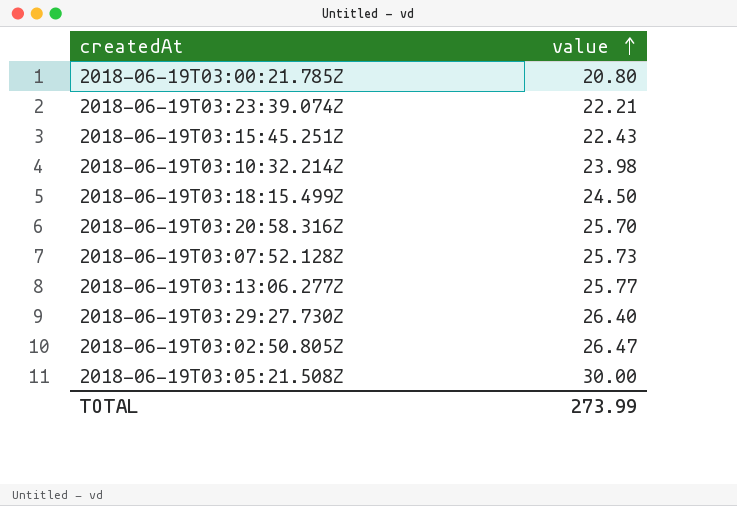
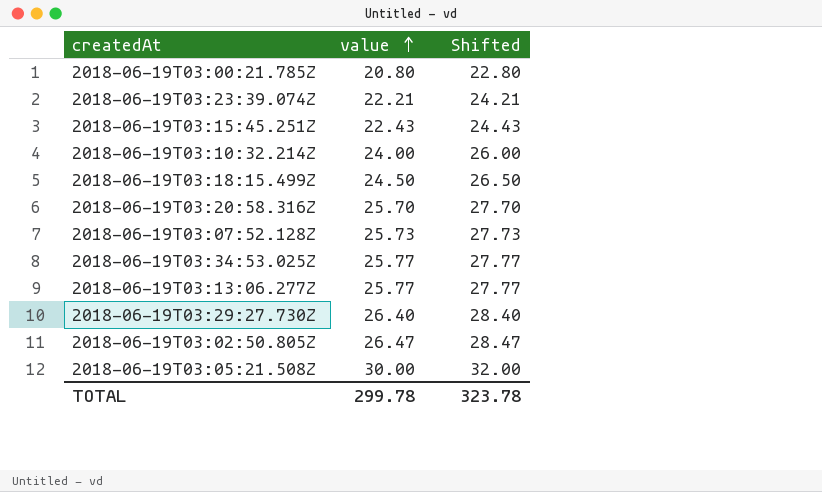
column Shifted | formula: none -> [value] + 2
2018-06-19T03:10:32.214Z | value: 23.98 -> 24.00
row 2018-06-19T03:34:53.025Z: none -> 25.77 | 27.77
TOTAL | value: 273.99 -> 299.78

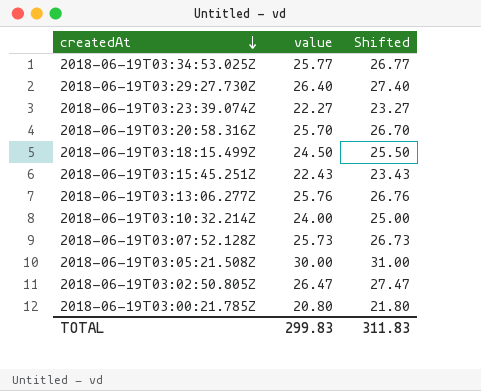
row order: value ascending -> createdAt descending
column Shifted | formula: [value] + 2 -> [value] + 1
2018-06-19T03:23:39.074Z | value: 22.21 -> 22.27
2018-06-19T03:13:06.277Z | value: 25.77 -> 25.76
TOTAL | value: 299.78 -> 299.83
TOTAL | Shifted: 323.78 -> 311.83

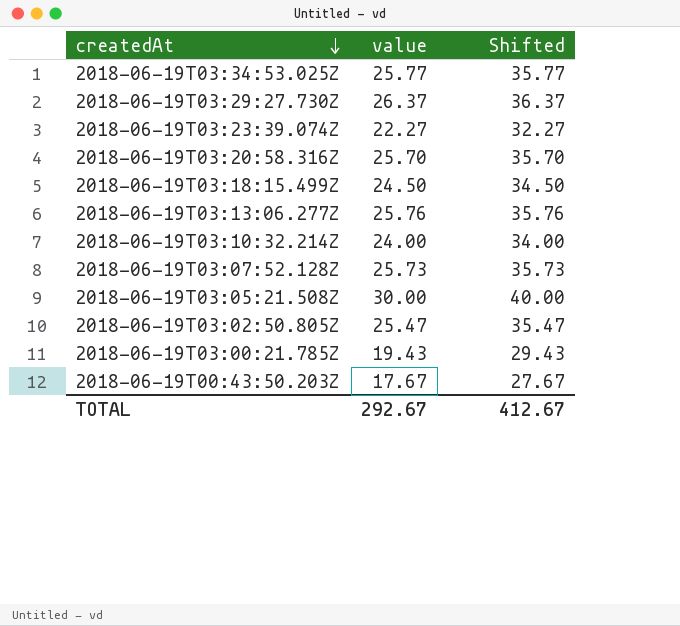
column Shifted | formula: [value] + 1 -> [value] + 10
row 2018-06-19T03:15:45.251Z: 22.43 | 23.43 -> none
2018-06-19T03:29:27.730Z | value: 26.40 -> 26.37
2018-06-19T03:02:50.805Z | value: 26.47 -> 25.47
2018-06-19T03:00:21.785Z | value: 20.80 -> 19.43
row 2018-06-19T00:43:50.203Z: none -> 17.67 | 27.67
TOTAL | value: 299.83 -> 292.67
TOTAL | Shifted: 311.83 -> 412.67

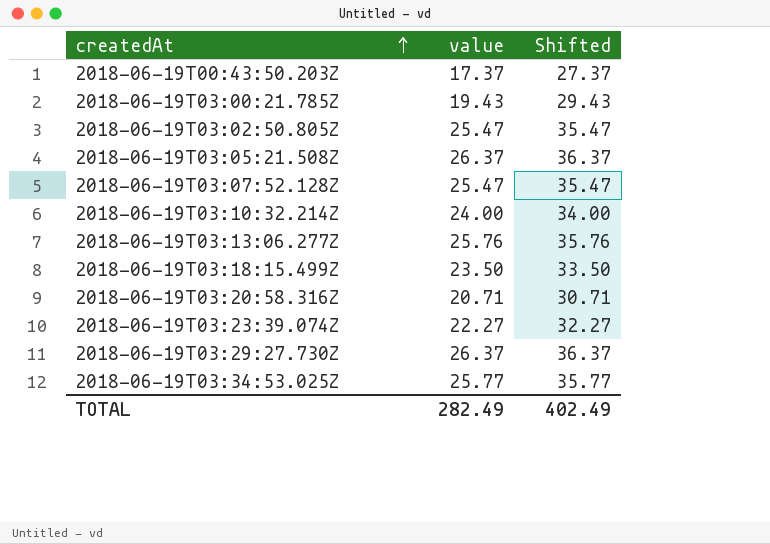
row order: createdAt descending -> createdAt ascending
2018-06-19T00:43:50.203Z | value: 17.67 -> 17.37
2018-06-19T00:43:50.203Z | Shifted: 27.67 -> 27.37
2018-06-19T03:05:21.508Z | value: 30.00 -> 26.37
2018-06-19T03:05:21.508Z | Shifted: 40.00 -> 36.37
2018-06-19T03:07:52.128Z | value: 25.73 -> 25.47
2018-06-19T03:07:52.128Z | Shifted: 35.73 -> 35.47
2018-06-19T03:18:15.499Z | value: 24.50 -> 23.50
2018-06-19T03:18:15.499Z | Shifted: 34.50 -> 33.50
2018-06-19T03:20:58.316Z | value: 25.70 -> 20.71
2018-06-19T03:20:58.316Z | Shifted: 35.70 -> 30.71
TOTAL | value: 292.67 -> 282.49
TOTAL | Shifted: 412.67 -> 402.49

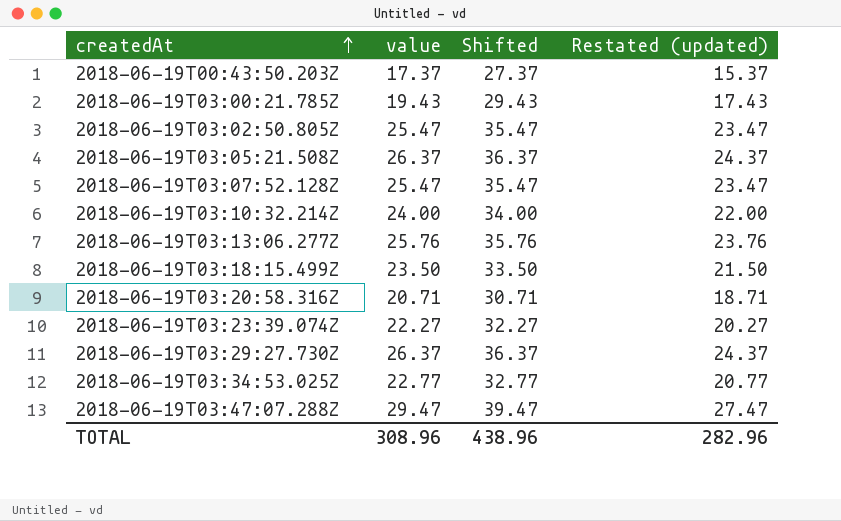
column Restated (updated) | formula: none -> [value] - 2
2018-06-19T03:34:53.025Z | value: 25.77 -> 22.77
2018-06-19T03:34:53.025Z | Shifted: 35.77 -> 32.77
row 2018-06-19T03:47:07.288Z: none -> 29.47 | 39.47 | 27.47
TOTAL | value: 282.49 -> 308.96
TOTAL | Shifted: 402.49 -> 438.96

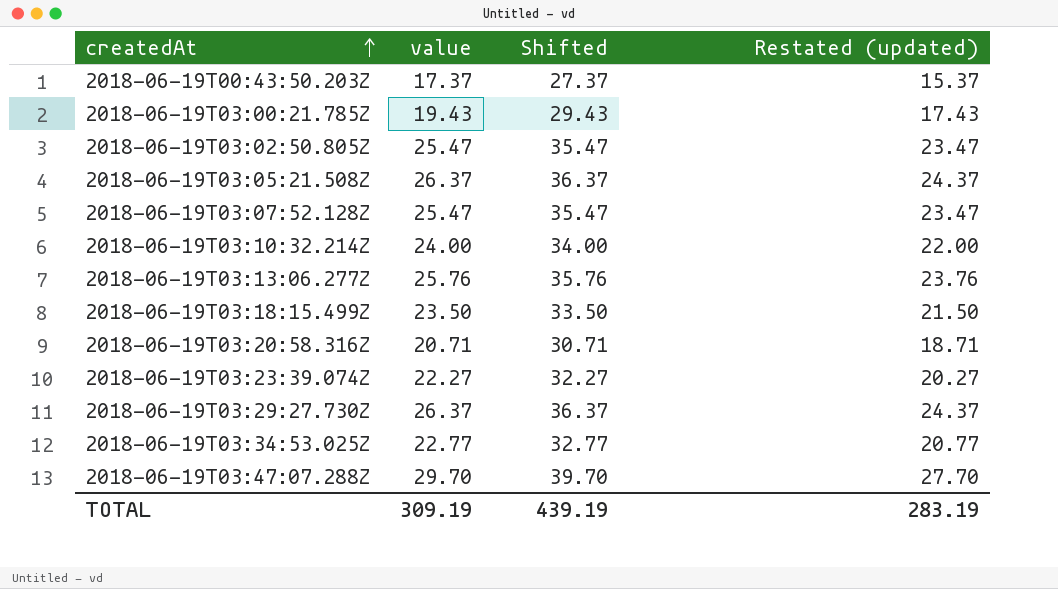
2018-06-19T03:47:07.288Z | value: 29.47 -> 29.70
2018-06-19T03:47:07.288Z | Shifted: 39.47 -> 39.70
2018-06-19T03:47:07.288Z | Restated (updated): 27.47 -> 27.70
TOTAL | value: 308.96 -> 309.19
TOTAL | Shifted: 438.96 -> 439.19
TOTAL | Restated (updated): 282.96 -> 283.19

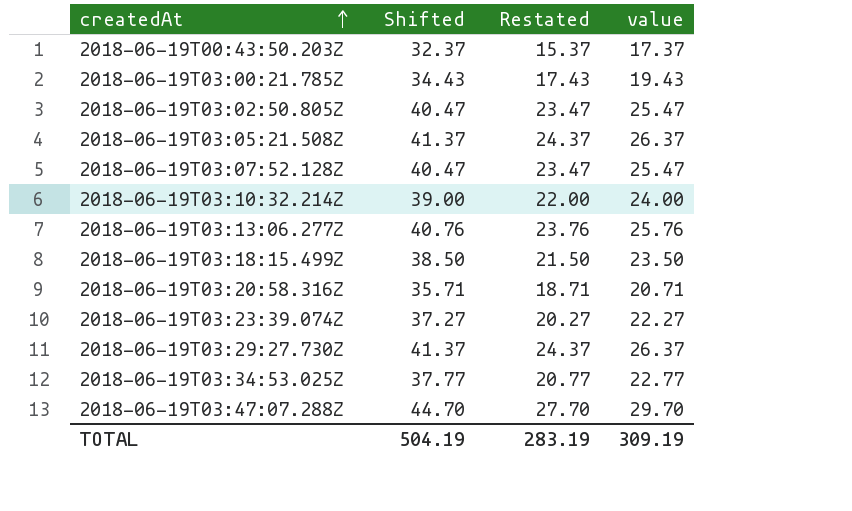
column Shifted | formula: [value] + 10 -> [value] + 15
column name: Restated (updated) -> Restated
column value | position: 2 -> 4
TOTAL | Shifted: 439.19 -> 504.19

